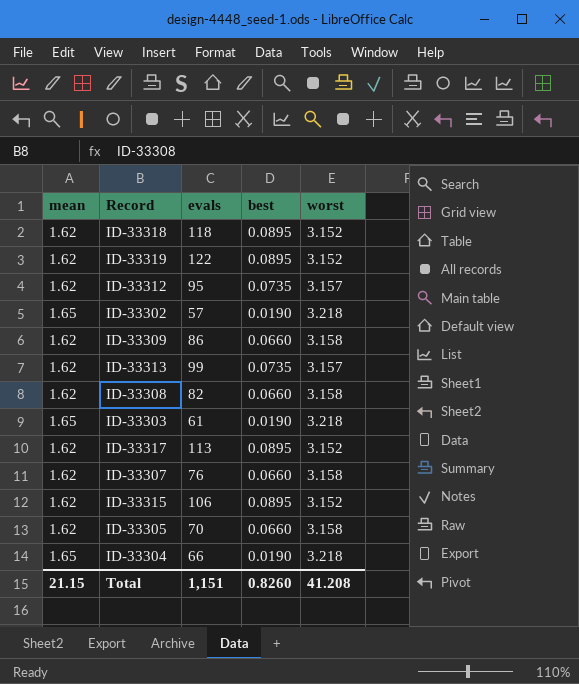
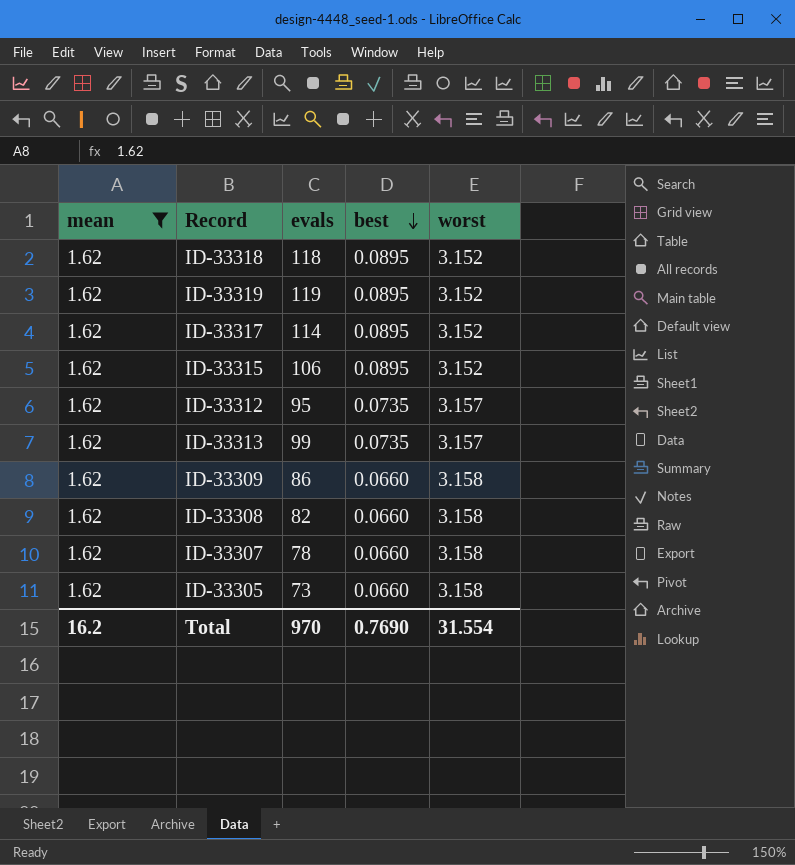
filter: none -> mean = 1.62
row order: none -> best descending
ID-33319 | evals: 122 -> 119
ID-33317 | evals: 113 -> 114
ID-33307 | evals: 76 -> 78
ID-33305 | evals: 70 -> 73
Total | mean: 21.15 -> 16.2
Total | evals: 1,151 -> 970
Total | best: 0.8260 -> 0.7690
Total | worst: 41.208 -> 31.554

